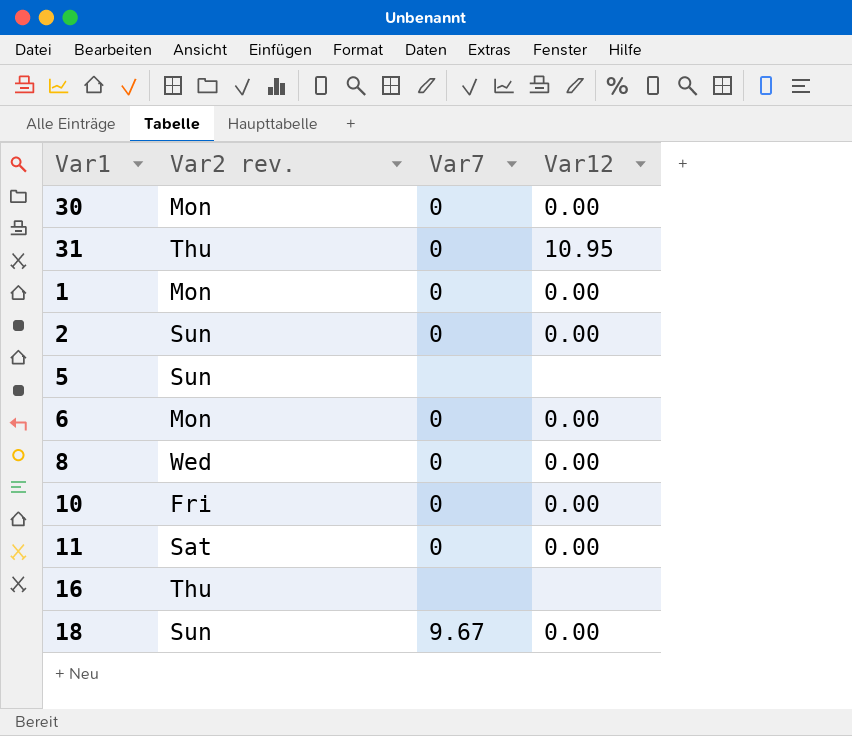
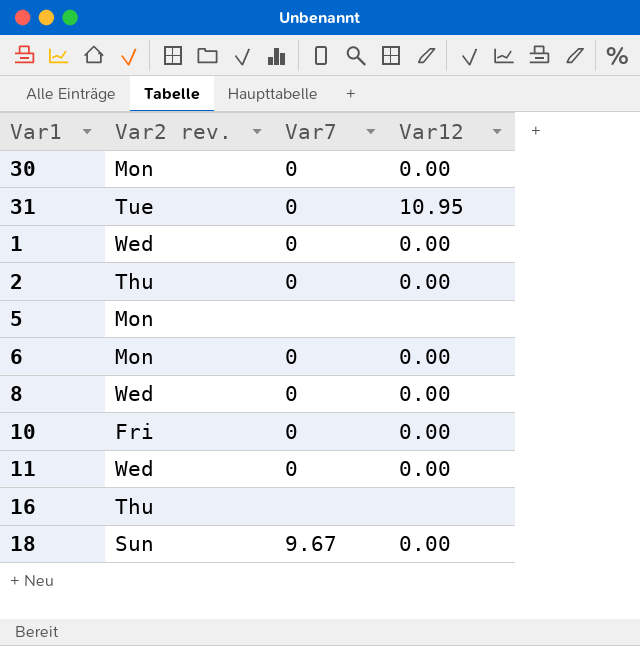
31 | Var2 rev.: Thu -> Tue
1 | Var2 rev.: Mon -> Wed
2 | Var2 rev.: Sun -> Thu
5 | Var2 rev.: Sun -> Mon
11 | Var2 rev.: Sat -> Wed

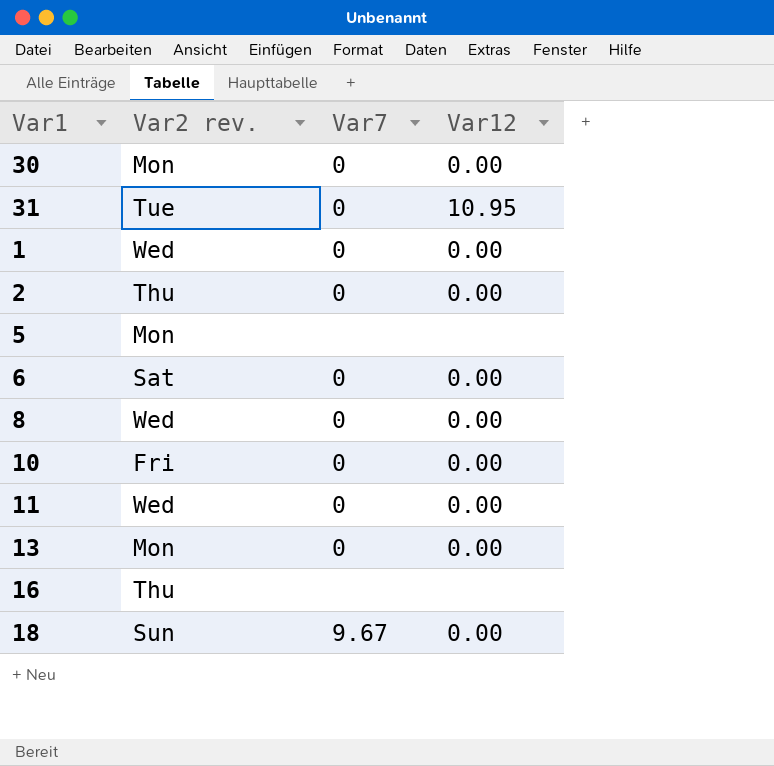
6 | Var2 rev.: Mon -> Sat
row 13: none -> Mon | 0 | 0.00

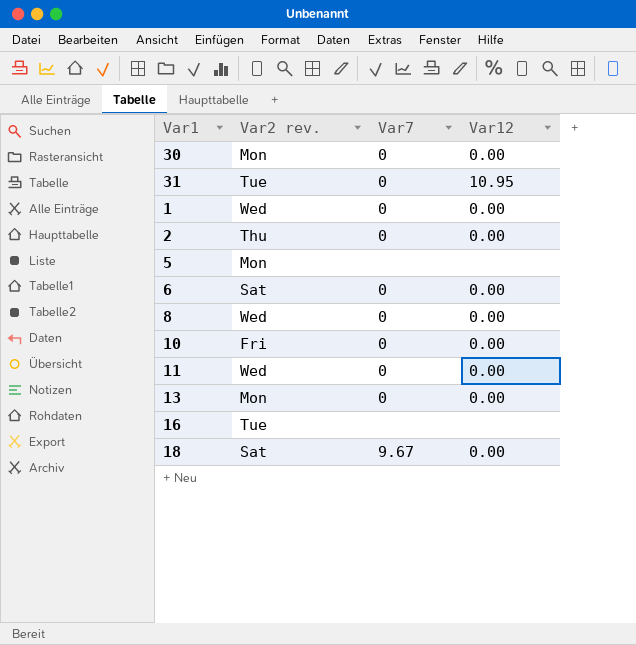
16 | Var2 rev.: Thu -> Tue
18 | Var2 rev.: Sun -> Sat

